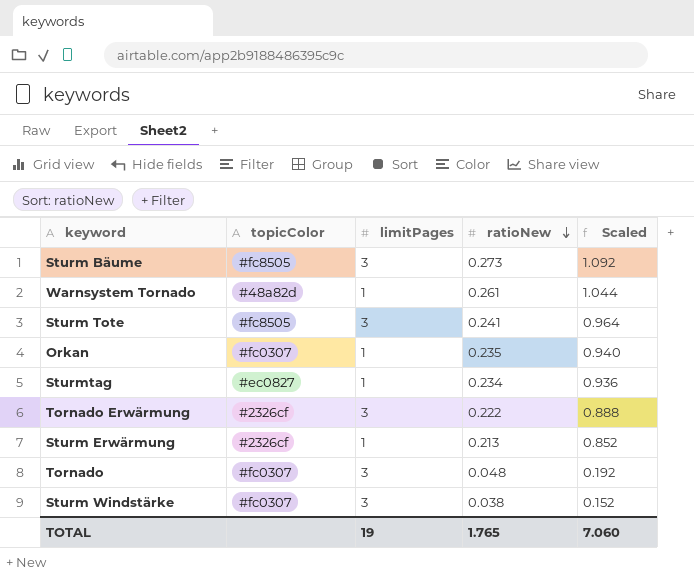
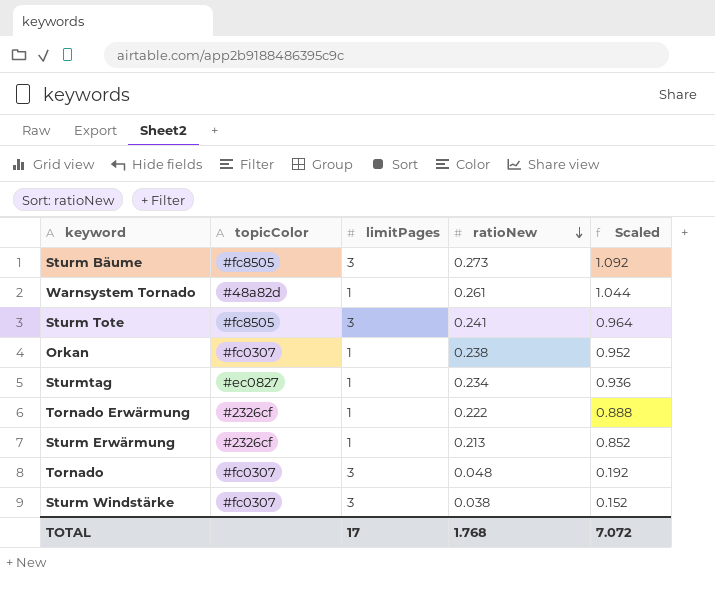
Orkan | ratioNew: 0.235 -> 0.238
Orkan | Scaled: 0.940 -> 0.952
Tornado Erwärmung | limitPages: 3 -> 1
TOTAL | limitPages: 19 -> 17
TOTAL | ratioNew: 1.765 -> 1.768
TOTAL | Scaled: 7.060 -> 7.072

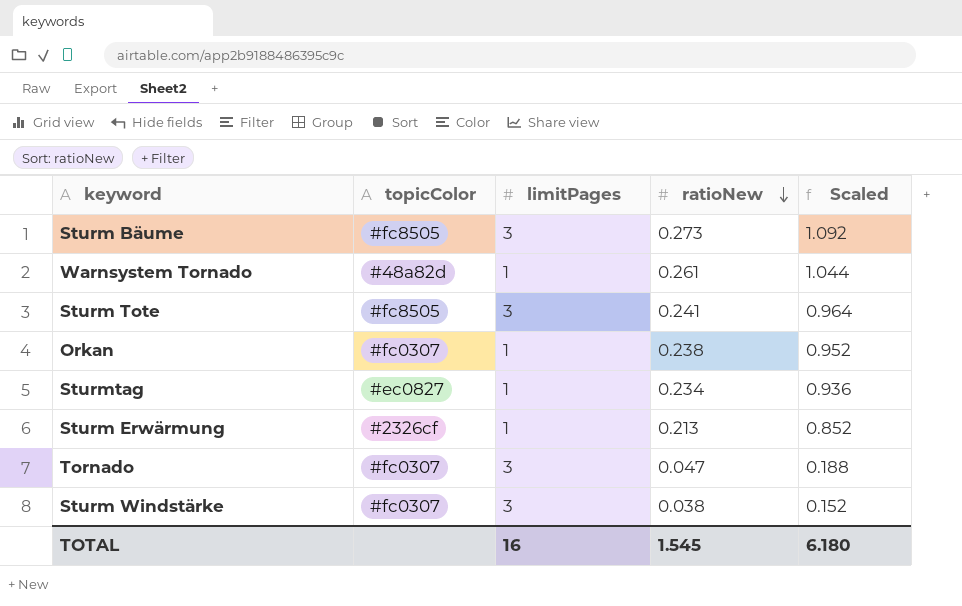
row Tornado Erwärmung: #2326cf | 1 | 0.222 | 0.888 -> none
Tornado | ratioNew: 0.048 -> 0.047
Tornado | Scaled: 0.192 -> 0.188
TOTAL | limitPages: 17 -> 16
TOTAL | ratioNew: 1.768 -> 1.545
TOTAL | Scaled: 7.072 -> 6.180

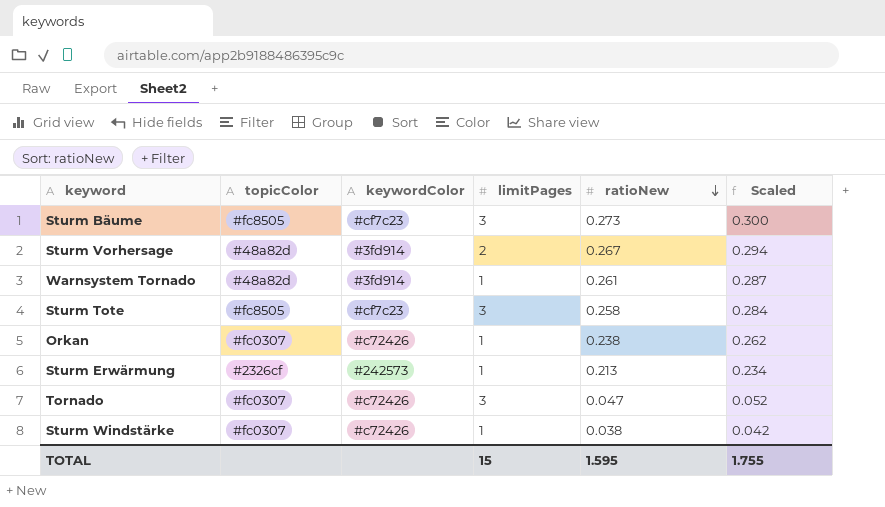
column keywordColor | position: none -> 3
column Scaled | formula: [ratioNew] * 4 -> [ratioNew] * 1.1
row Sturmtag: #ec0827 | 1 | 0.234 | 0.936 -> none
row Sturm Vorhersage: none -> #48a82d | #3fd914 | 2 | 0.267 | 0.294
Sturm Tote | ratioNew: 0.241 -> 0.258
Sturm Windstärke | limitPages: 3 -> 1
TOTAL | limitPages: 16 -> 15
TOTAL | ratioNew: 1.545 -> 1.595
TOTAL | Scaled: 6.180 -> 1.755

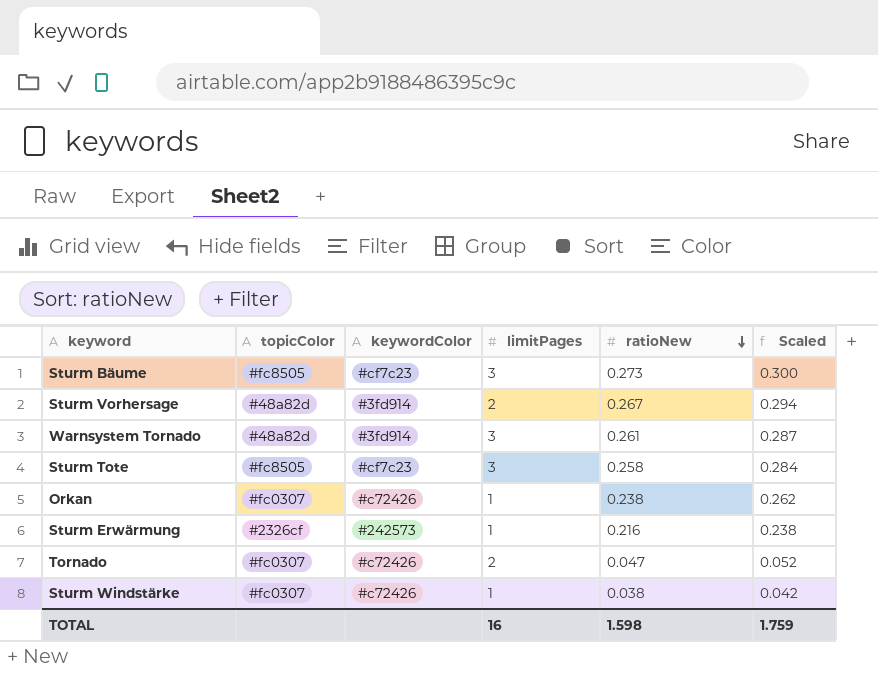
Warnsystem Tornado | limitPages: 1 -> 3
Sturm Erwärmung | ratioNew: 0.213 -> 0.216
Sturm Erwärmung | Scaled: 0.234 -> 0.238
Tornado | limitPages: 3 -> 2
TOTAL | limitPages: 15 -> 16
TOTAL | ratioNew: 1.595 -> 1.598
TOTAL | Scaled: 1.755 -> 1.759

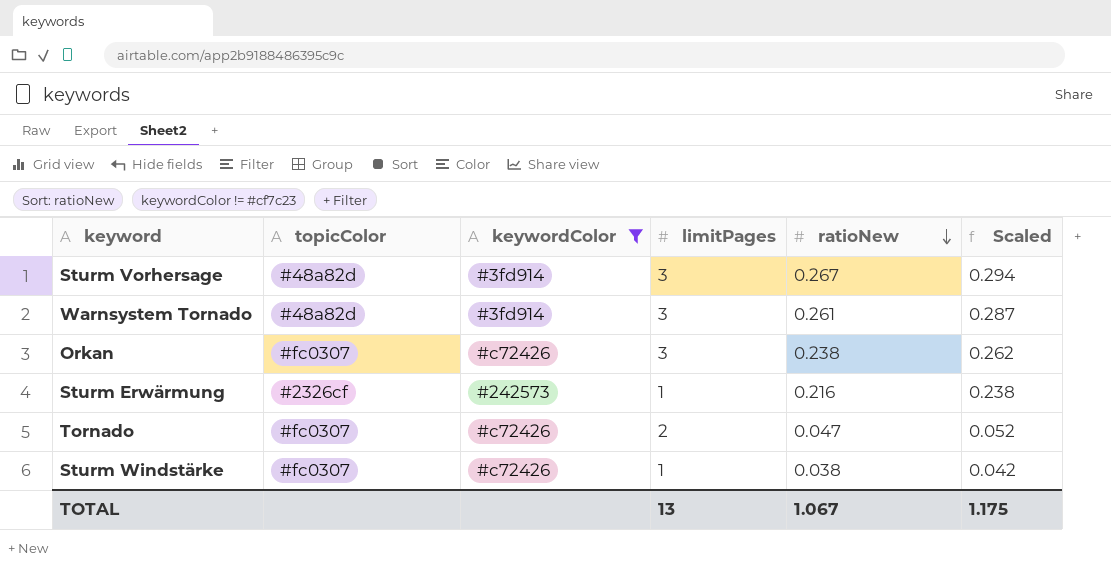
filter: none -> keywordColor != #cf7c23
Sturm Vorhersage | limitPages: 2 -> 3
Orkan | limitPages: 1 -> 3
TOTAL | limitPages: 16 -> 13
TOTAL | ratioNew: 1.598 -> 1.067
TOTAL | Scaled: 1.759 -> 1.175

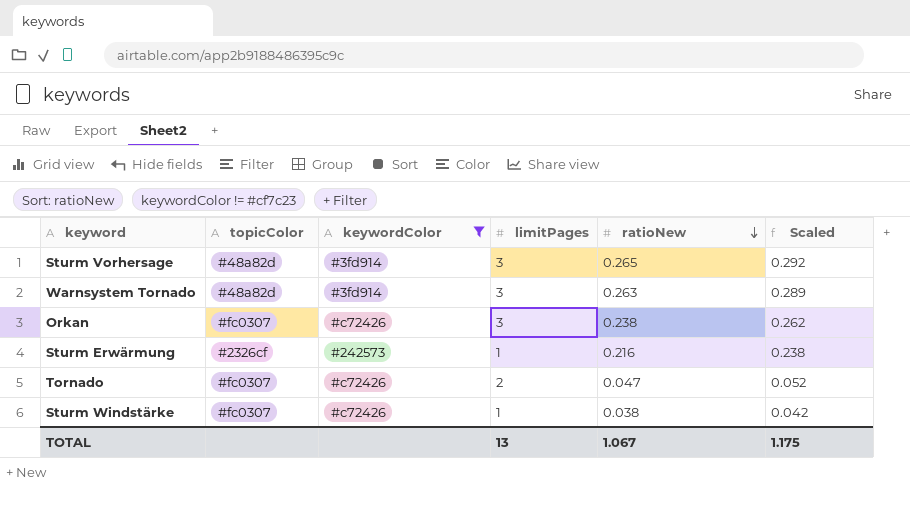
Sturm Vorhersage | ratioNew: 0.267 -> 0.265
Sturm Vorhersage | Scaled: 0.294 -> 0.292
Warnsystem Tornado | ratioNew: 0.261 -> 0.263
Warnsystem Tornado | Scaled: 0.287 -> 0.289

